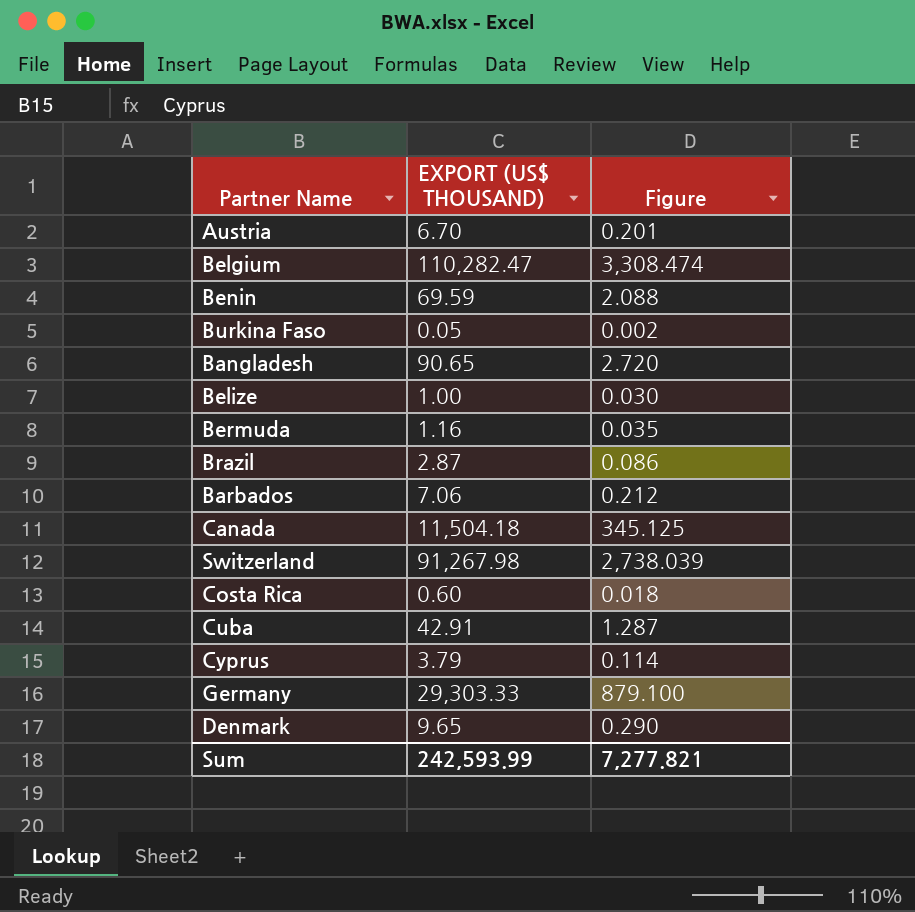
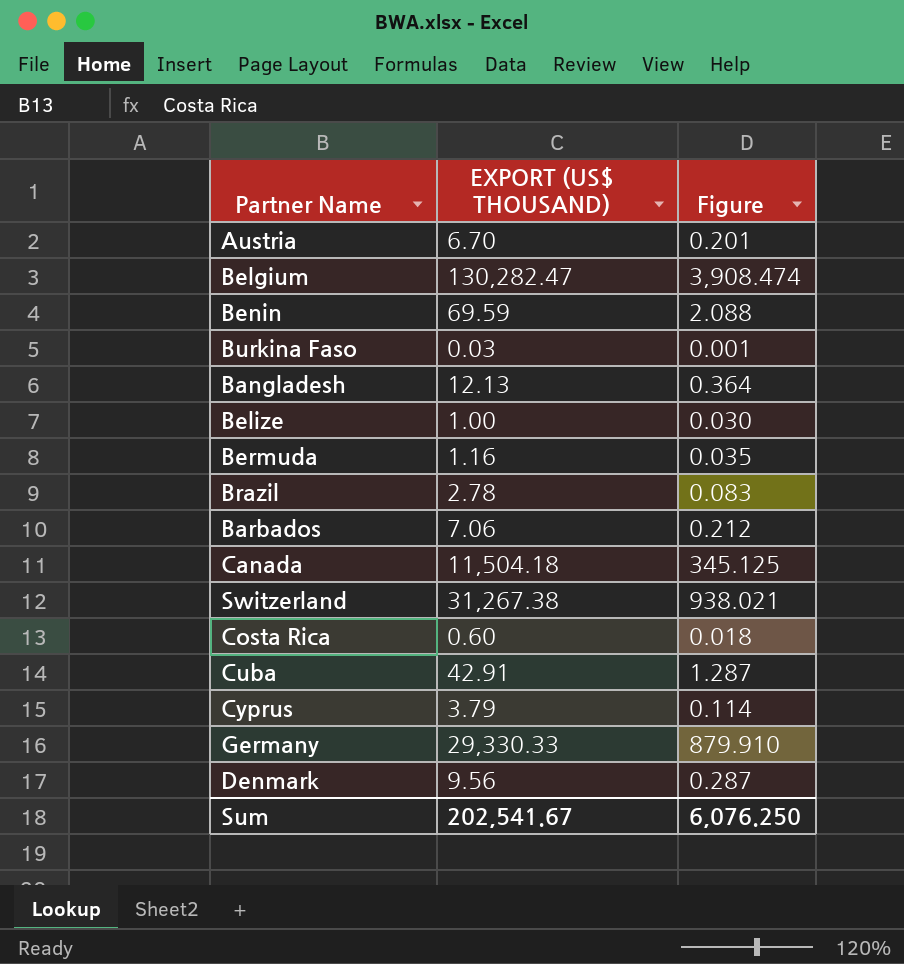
Belgium | EXPORT (US$ THOUSAND): 110,282.47 -> 130,282.47
Belgium | Figure: 3,308.474 -> 3,908.474
Burkina Faso | EXPORT (US$ THOUSAND): 0.05 -> 0.03
Burkina Faso | Figure: 0.002 -> 0.001
Bangladesh | EXPORT (US$ THOUSAND): 90.65 -> 12.13
Bangladesh | Figure: 2.720 -> 0.364
Brazil | EXPORT (US$ THOUSAND): 2.87 -> 2.78
Brazil | Figure: 0.086 -> 0.083
Switzerland | EXPORT (US$ THOUSAND): 91,267.98 -> 31,267.38
Switzerland | Figure: 2,738.039 -> 938.021
Germany | EXPORT (US$ THOUSAND): 29,303.33 -> 29,330.33
Germany | Figure: 879.100 -> 879.910
Denmark | EXPORT (US$ THOUSAND): 9.65 -> 9.56
Denmark | Figure: 0.290 -> 0.287
Sum | EXPORT (US$ THOUSAND): 242,593.99 -> 202,541.67
Sum | Figure: 7,277.821 -> 6,076.250

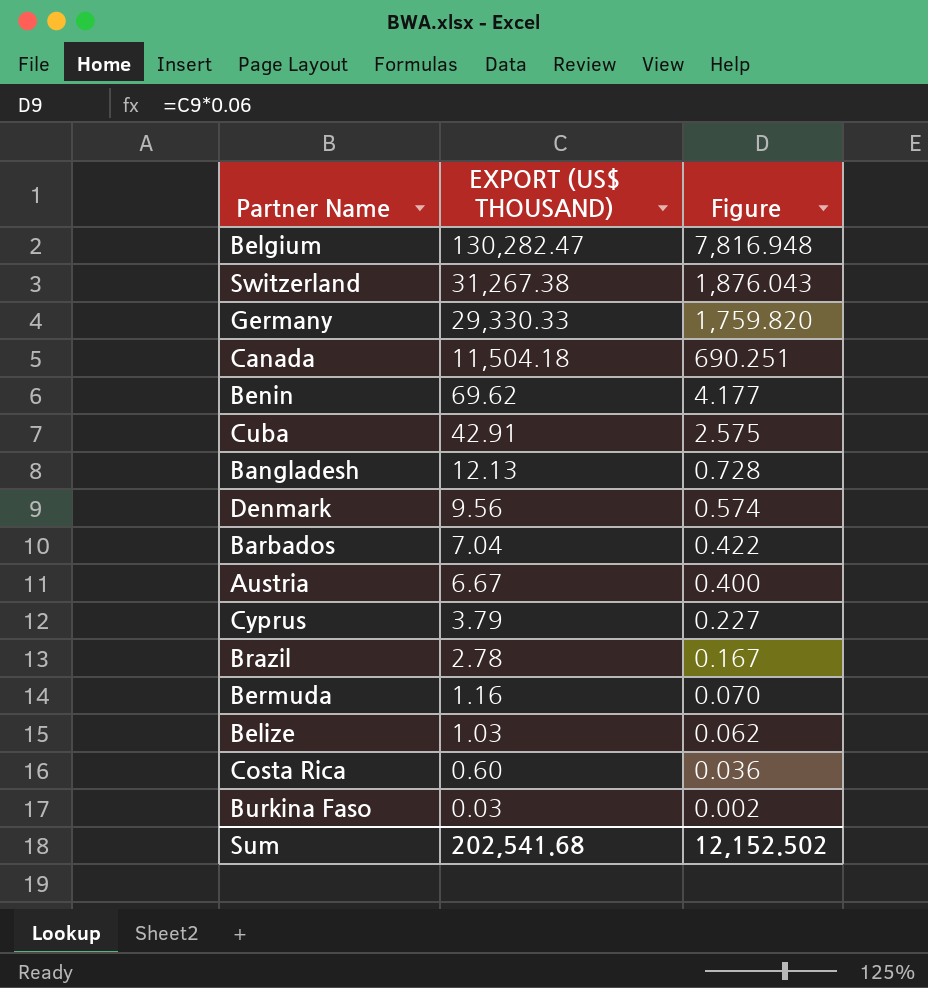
row order: none -> EXPORT (US$ THOUSAND) descending
column Figure | formula: [EXPORT (US$ THOUSAND)] * 0.03 -> [EXPORT (US$ THOUSAND)] * 0.06
Benin | EXPORT (US$ THOUSAND): 69.59 -> 69.62
Barbados | EXPORT (US$ THOUSAND): 7.06 -> 7.04
Austria | EXPORT (US$ THOUSAND): 6.70 -> 6.67
Belize | EXPORT (US$ THOUSAND): 1.00 -> 1.03
Sum | EXPORT (US$ THOUSAND): 202,541.67 -> 202,541.68
Sum | Figure: 6,076.250 -> 12,152.502

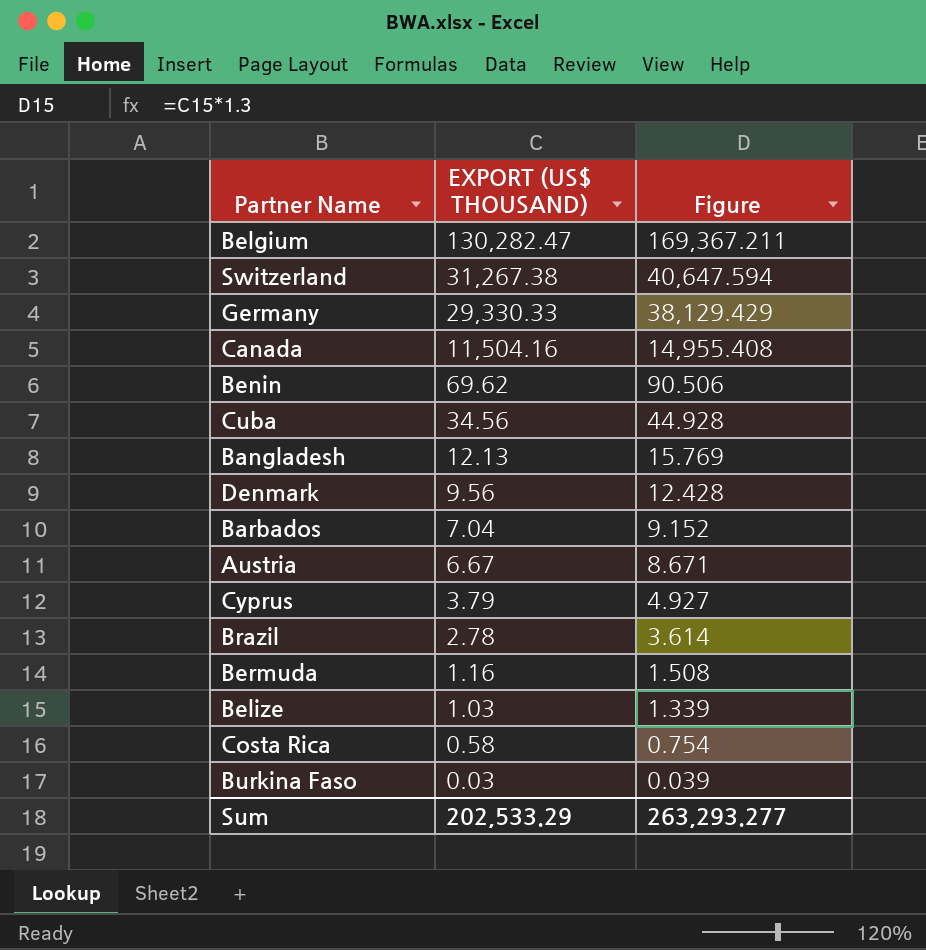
column Figure | formula: [EXPORT (US$ THOUSAND)] * 0.06 -> [EXPORT (US$ THOUSAND)] * 1.3
Canada | EXPORT (US$ THOUSAND): 11,504.18 -> 11,504.16
Cuba | EXPORT (US$ THOUSAND): 42.91 -> 34.56
Costa Rica | EXPORT (US$ THOUSAND): 0.60 -> 0.58
Sum | EXPORT (US$ THOUSAND): 202,541.68 -> 202,533.29
Sum | Figure: 12,152.502 -> 263,293.277

